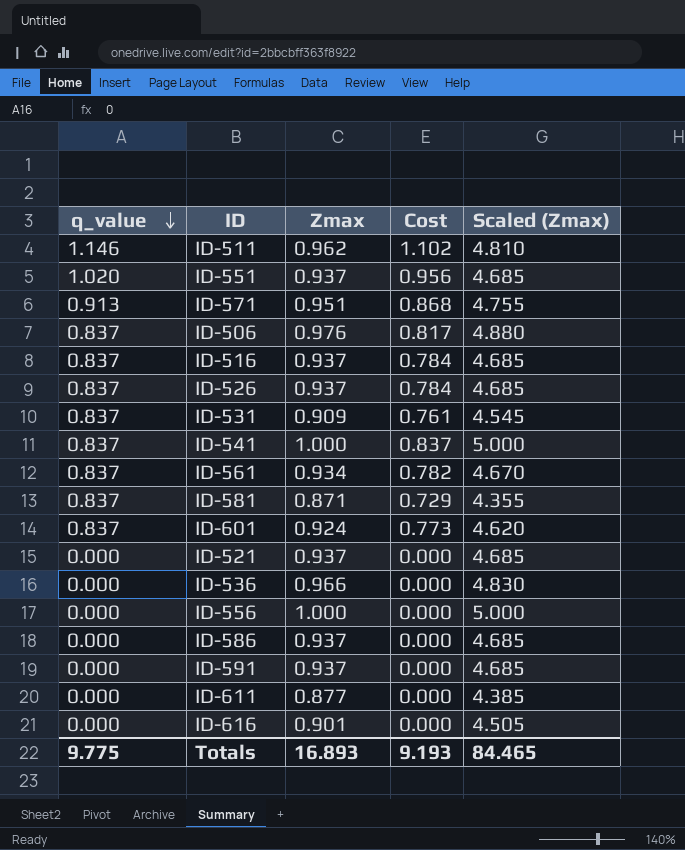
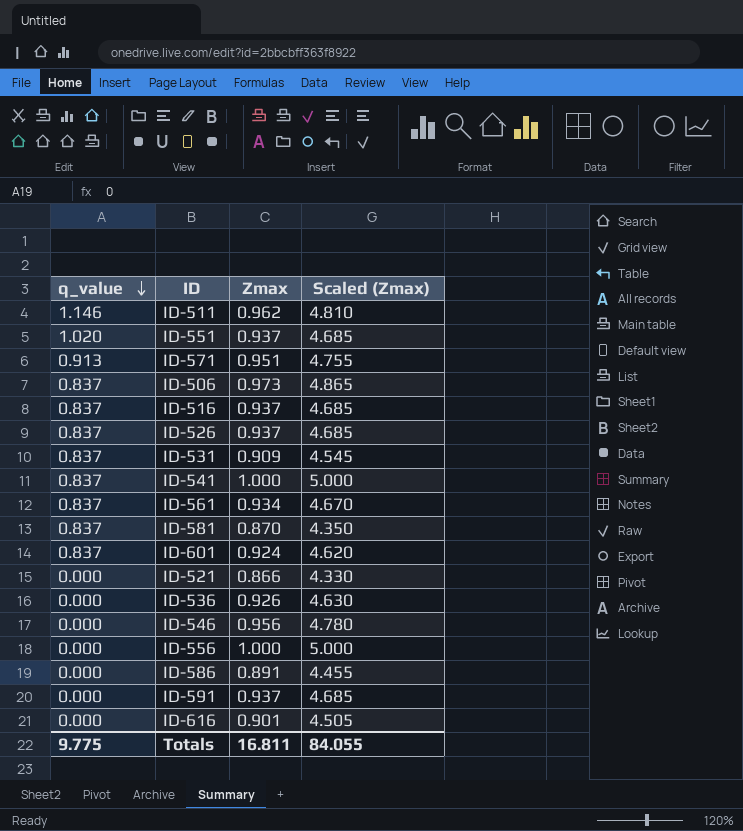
column Cost | formula: [q_value] * [Zmax] -> none
row ID-611: 0.000 | 0.877 | 0.000 | 4.385 -> none
ID-506 | Zmax: 0.976 -> 0.973
ID-506 | Scaled (Zmax): 4.880 -> 4.865
ID-581 | Zmax: 0.871 -> 0.870
ID-581 | Scaled (Zmax): 4.355 -> 4.350
ID-521 | Zmax: 0.937 -> 0.866
ID-521 | Scaled (Zmax): 4.685 -> 4.330
ID-536 | Zmax: 0.966 -> 0.926
ID-536 | Scaled (Zmax): 4.830 -> 4.630
row ID-546: none -> 0.000 | 0.956 | 4.780
ID-586 | Zmax: 0.937 -> 0.891
ID-586 | Scaled (Zmax): 4.685 -> 4.455
Totals | Zmax: 16.893 -> 16.811
Totals | Scaled (Zmax): 84.465 -> 84.055

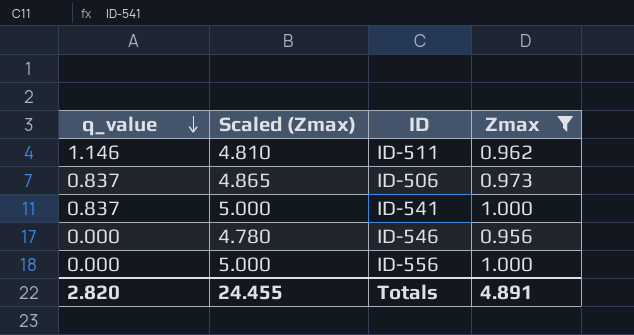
filter: none -> Zmax >= 0.956
column Scaled (Zmax) | position: 4 -> 2
Totals | q_value: 9.775 -> 2.820
Totals | Scaled (Zmax): 84.055 -> 24.455
Totals | Zmax: 16.811 -> 4.891

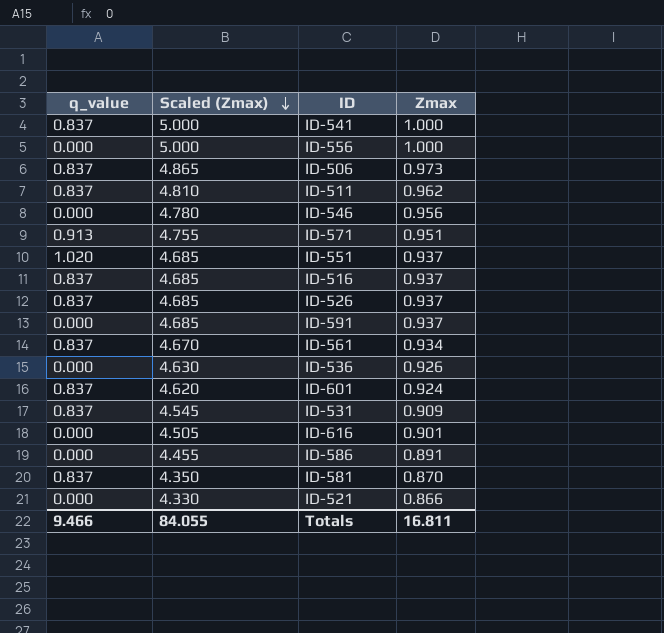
filter: Zmax >= 0.956 -> none
row order: q_value descending -> Scaled (Zmax) descending
ID-511 | q_value: 1.146 -> 0.837
Totals | q_value: 2.820 -> 9.466
Totals | Scaled (Zmax): 24.455 -> 84.055
Totals | Zmax: 4.891 -> 16.811

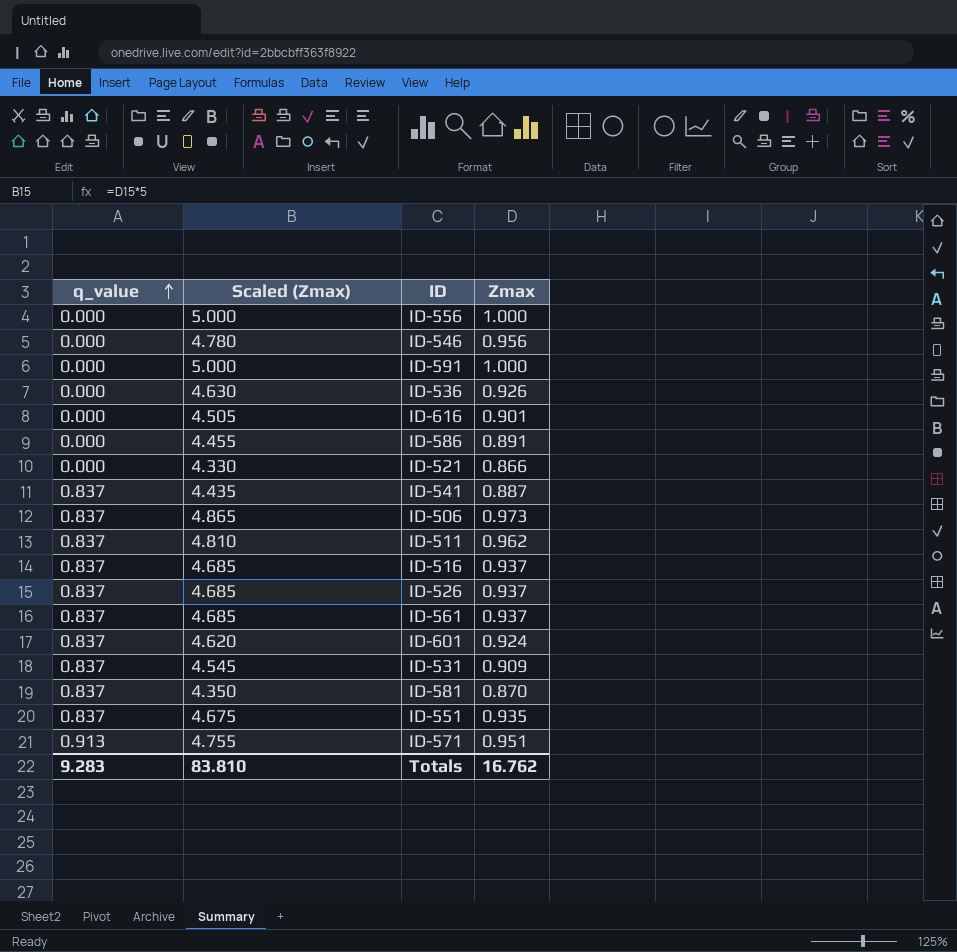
row order: Scaled (Zmax) descending -> q_value ascending
ID-591 | Scaled (Zmax): 4.685 -> 5.000
ID-591 | Zmax: 0.937 -> 1.000
ID-541 | Scaled (Zmax): 5.000 -> 4.435
ID-541 | Zmax: 1.000 -> 0.887
ID-561 | Scaled (Zmax): 4.670 -> 4.685
ID-561 | Zmax: 0.934 -> 0.937
ID-551 | q_value: 1.020 -> 0.837
ID-551 | Scaled (Zmax): 4.685 -> 4.675
ID-551 | Zmax: 0.937 -> 0.935
Totals | q_value: 9.466 -> 9.283
Totals | Scaled (Zmax): 84.055 -> 83.810
Totals | Zmax: 16.811 -> 16.762

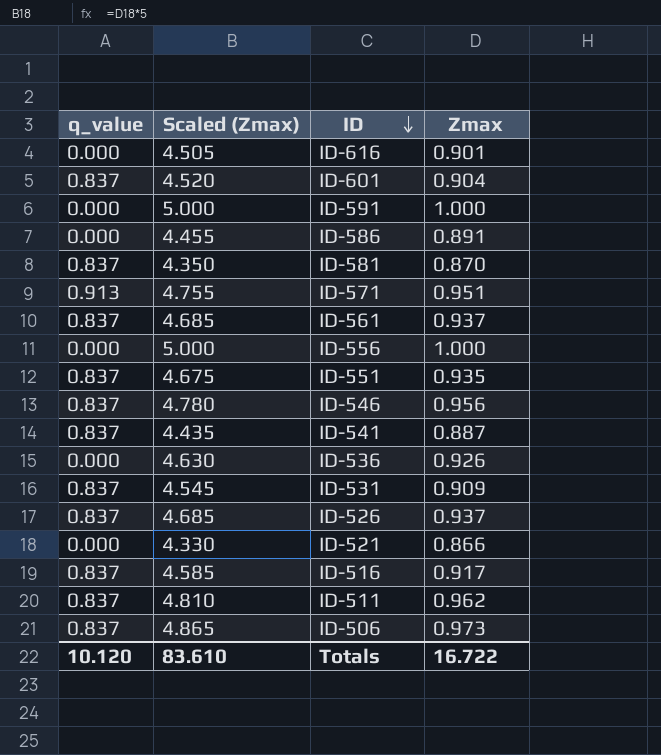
row order: q_value ascending -> ID descending
ID-601 | Scaled (Zmax): 4.620 -> 4.520
ID-601 | Zmax: 0.924 -> 0.904
ID-546 | q_value: 0.000 -> 0.837
ID-516 | Scaled (Zmax): 4.685 -> 4.585
ID-516 | Zmax: 0.937 -> 0.917
Totals | q_value: 9.283 -> 10.120
Totals | Scaled (Zmax): 83.810 -> 83.610
Totals | Zmax: 16.762 -> 16.722

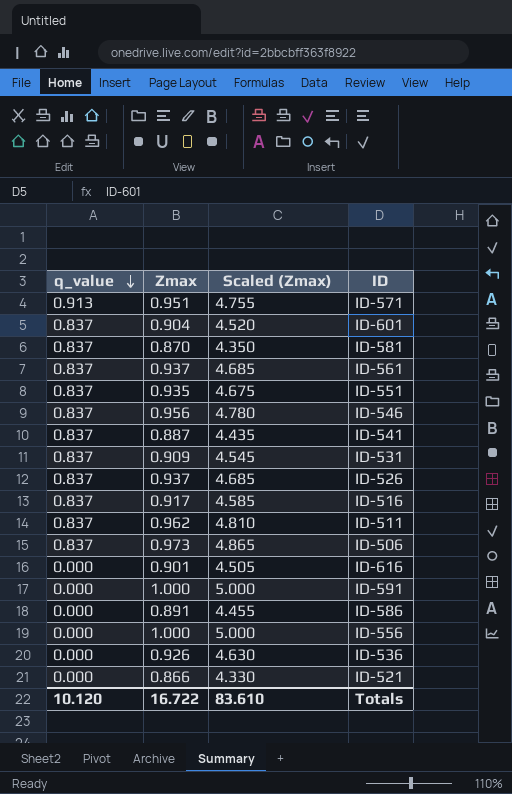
row order: ID descending -> q_value descending
column Zmax | position: 4 -> 2

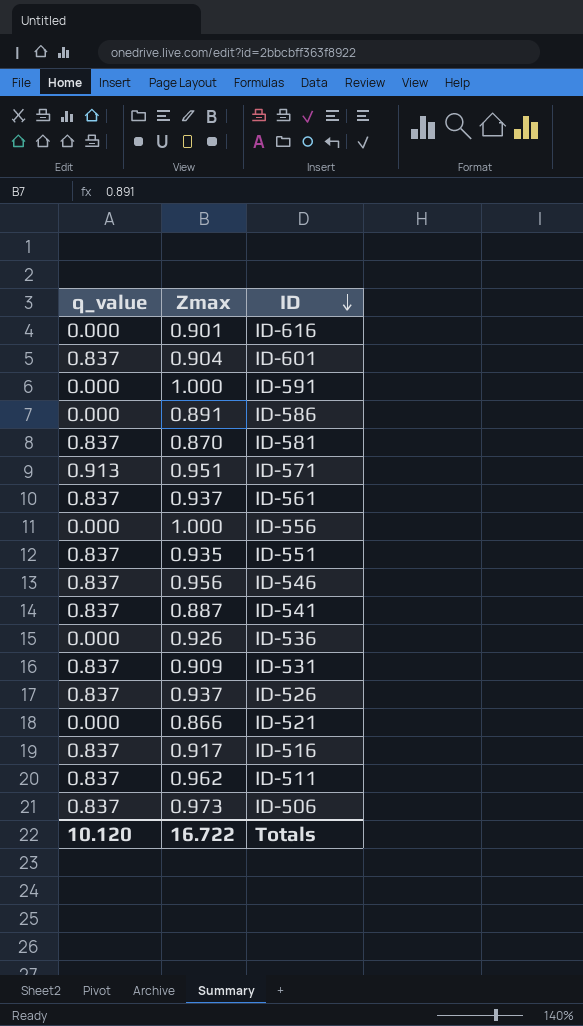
row order: q_value descending -> ID descending
column Scaled (Zmax) | formula: [Zmax] * 5 -> none

